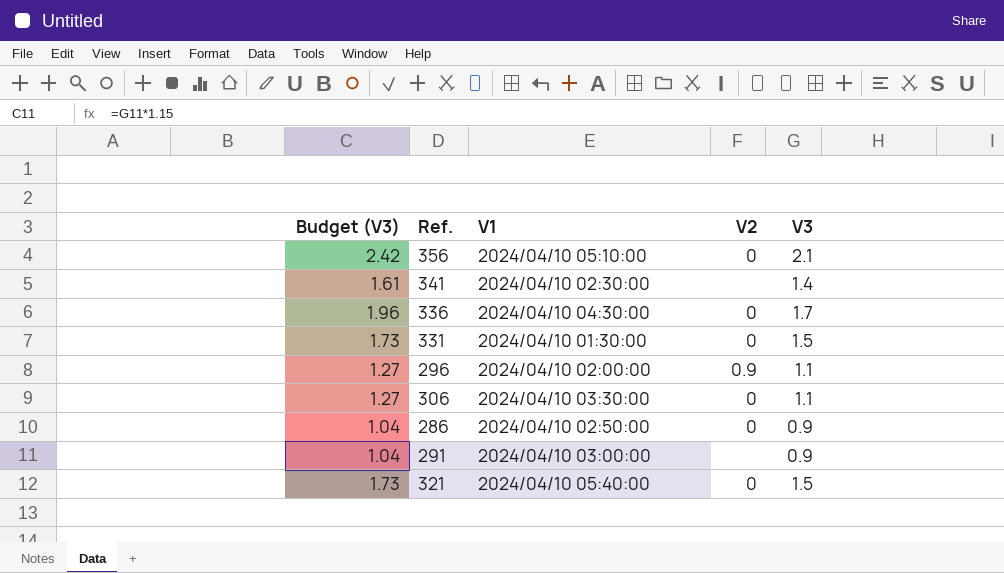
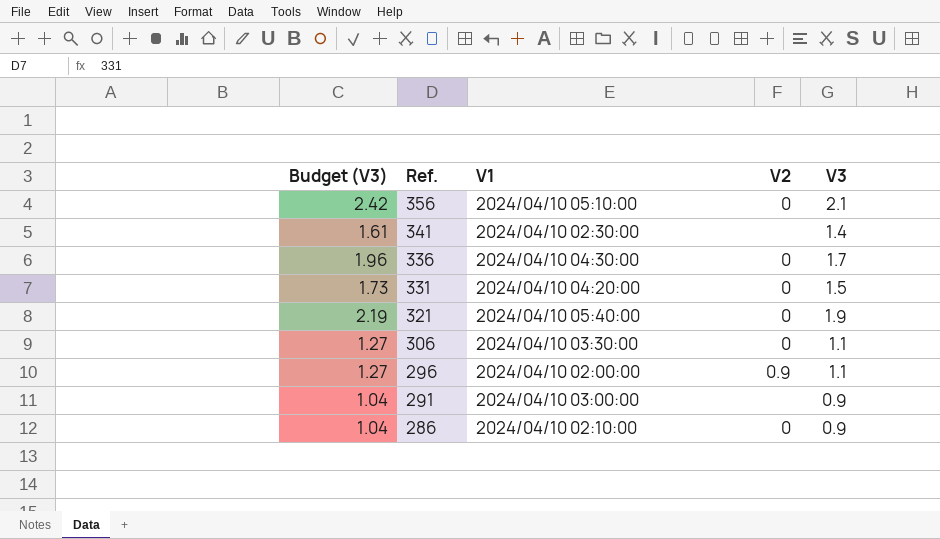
row order: none -> Ref. descending
331 | V1: 2024/04/10 01:30:00 -> 2024/04/10 04:20:00
321 | Budget (V3): 1.73 -> 2.19
321 | V3: 1.5 -> 1.9
286 | V1: 2024/04/10 02:50:00 -> 2024/04/10 02:10:00

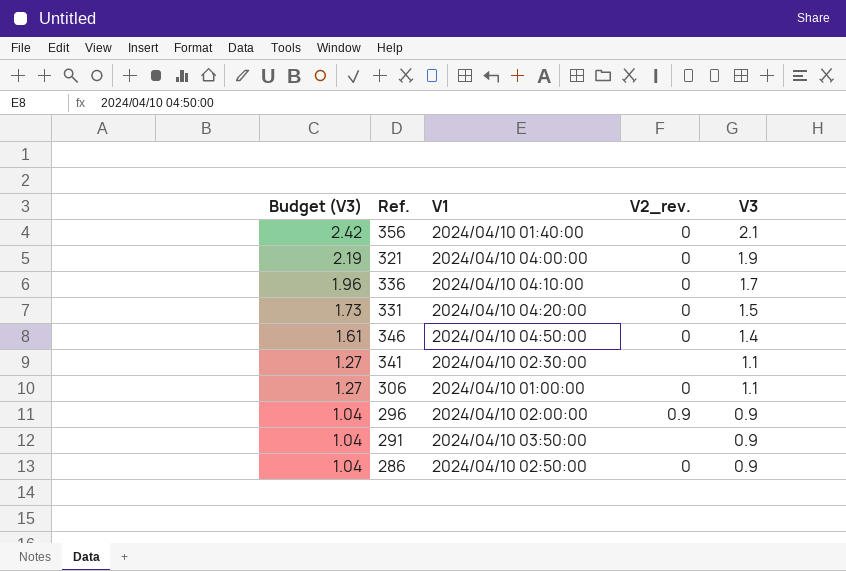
row order: Ref. descending -> Budget (V3) descending
column name: V2 -> V2_rev.
356 | V1: 2024/04/10 05:10:00 -> 2024/04/10 01:40:00
321 | V1: 2024/04/10 05:40:00 -> 2024/04/10 04:00:00
336 | V1: 2024/04/10 04:30:00 -> 2024/04/10 04:10:00
row 346: none -> 1.61 | 2024/04/10 04:50:00 | 0 | 1.4
341 | Budget (V3): 1.61 -> 1.27
341 | V3: 1.4 -> 1.1
306 | V1: 2024/04/10 03:30:00 -> 2024/04/10 01:00:00
296 | Budget (V3): 1.27 -> 1.04
296 | V3: 1.1 -> 0.9
291 | V1: 2024/04/10 03:00:00 -> 2024/04/10 03:50:00
286 | V1: 2024/04/10 02:10:00 -> 2024/04/10 02:50:00

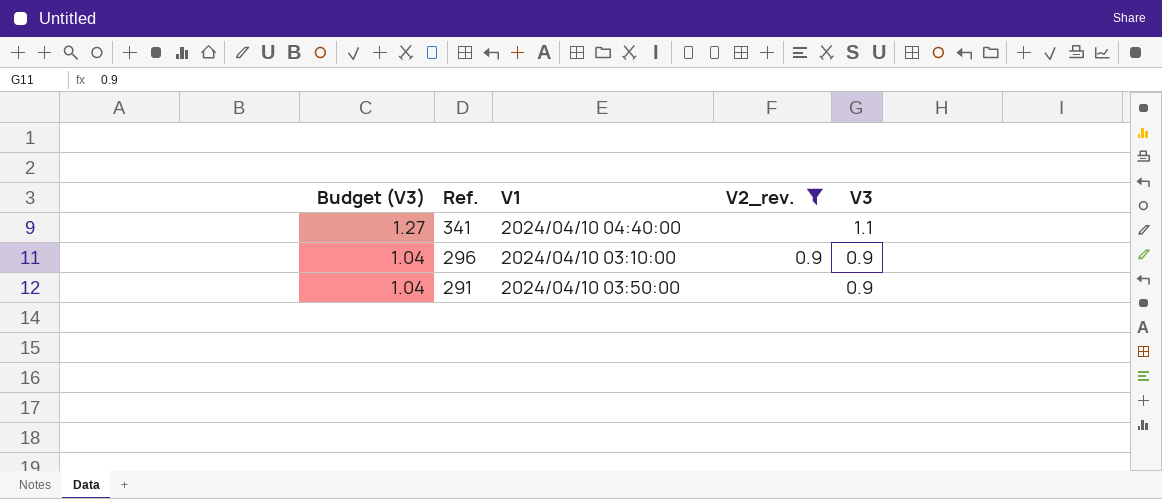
filter: none -> V2_rev. != 0
341 | V1: 2024/04/10 02:30:00 -> 2024/04/10 04:40:00
296 | V1: 2024/04/10 02:00:00 -> 2024/04/10 03:10:00

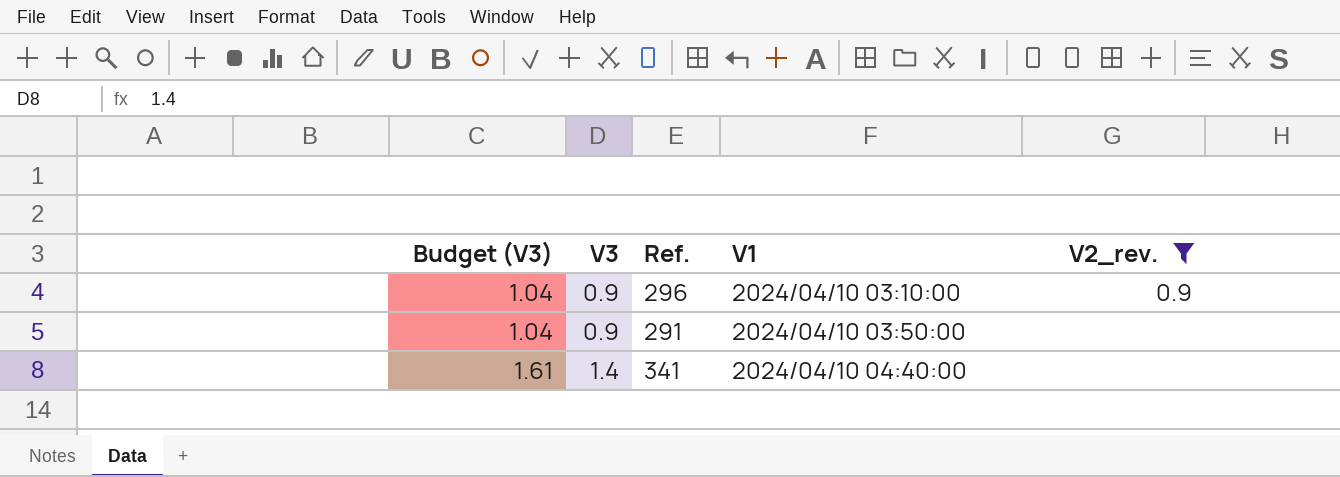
row order: Budget (V3) descending -> Budget (V3) ascending
column V3 | position: 5 -> 2
341 | Budget (V3): 1.27 -> 1.61
341 | V3: 1.1 -> 1.4

